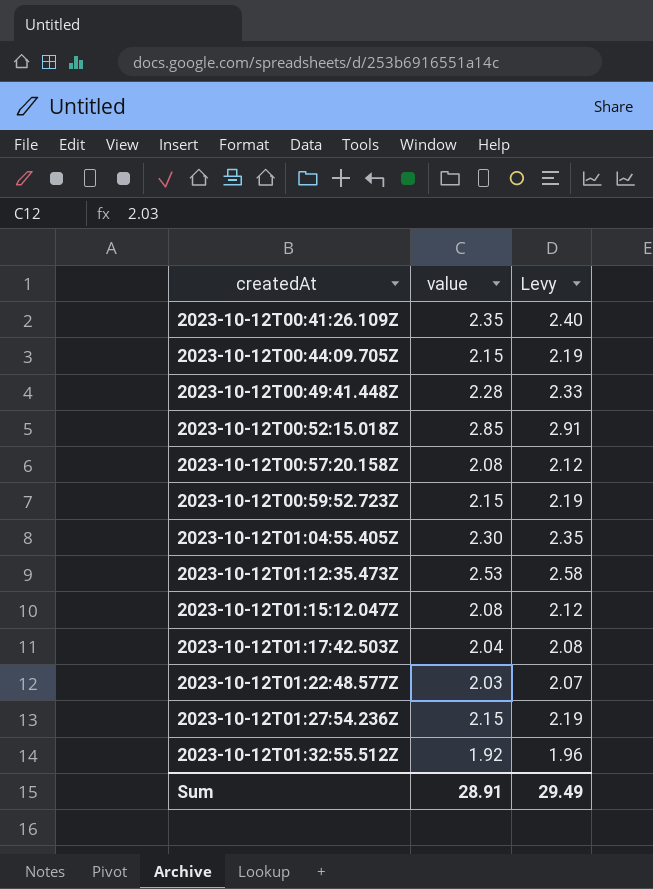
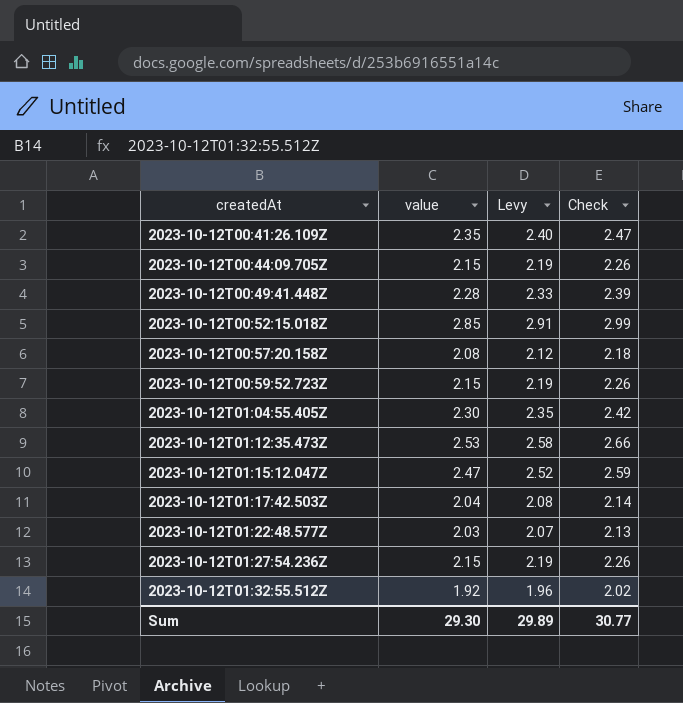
column Check | formula: none -> [value] * 1.05
2023-10-12T01:15:12.047Z | value: 2.08 -> 2.47
2023-10-12T01:15:12.047Z | Levy: 2.12 -> 2.52
Sum | value: 28.91 -> 29.30
Sum | Levy: 29.49 -> 29.89

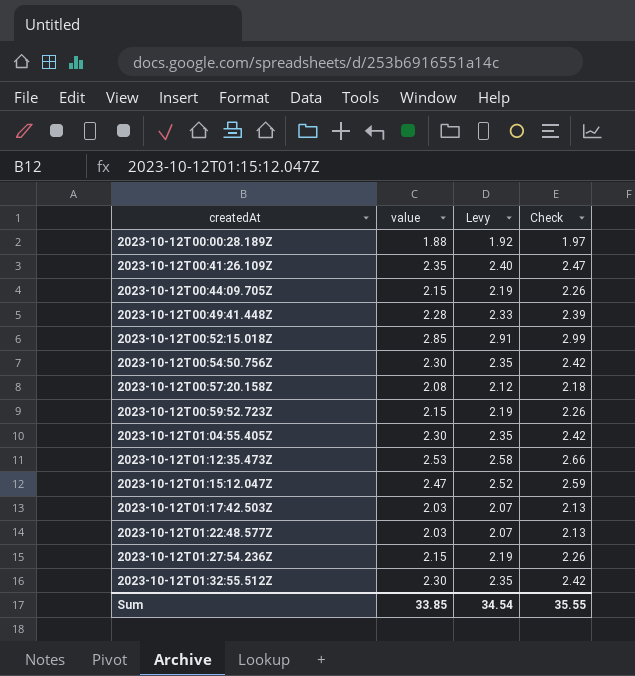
row 2023-10-12T00:00:28.189Z: none -> 1.88 | 1.92 | 1.97
row 2023-10-12T00:54:50.756Z: none -> 2.30 | 2.35 | 2.42
2023-10-12T01:17:42.503Z | value: 2.04 -> 2.03
2023-10-12T01:17:42.503Z | Levy: 2.08 -> 2.07
2023-10-12T01:17:42.503Z | Check: 2.14 -> 2.13
2023-10-12T01:32:55.512Z | value: 1.92 -> 2.30
2023-10-12T01:32:55.512Z | Levy: 1.96 -> 2.35
2023-10-12T01:32:55.512Z | Check: 2.02 -> 2.42
Sum | value: 29.30 -> 33.85
Sum | Levy: 29.89 -> 34.54
Sum | Check: 30.77 -> 35.55

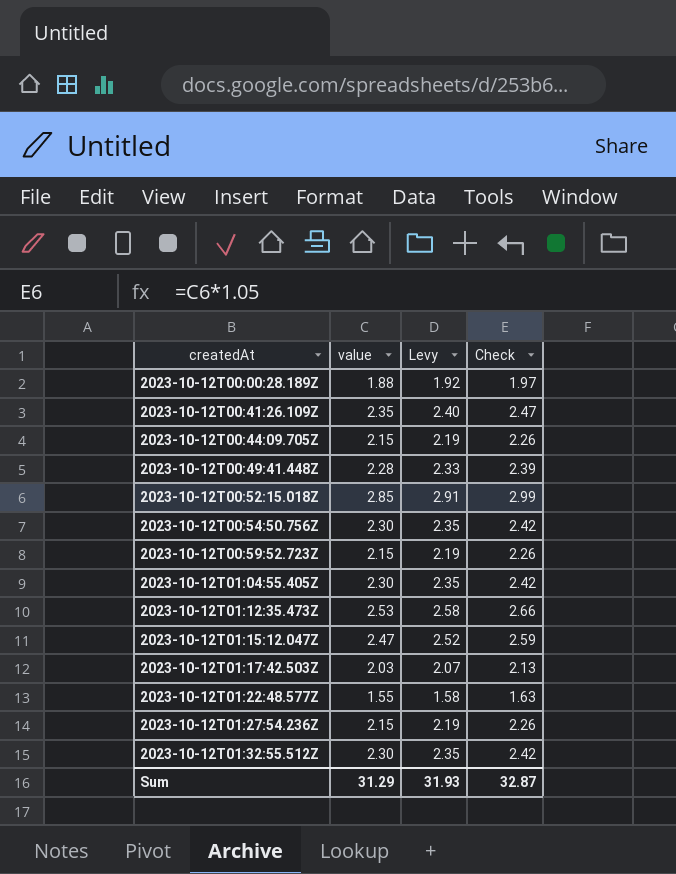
row 2023-10-12T00:57:20.158Z: 2.08 | 2.12 | 2.18 -> none
2023-10-12T01:22:48.577Z | value: 2.03 -> 1.55
2023-10-12T01:22:48.577Z | Levy: 2.07 -> 1.58
2023-10-12T01:22:48.577Z | Check: 2.13 -> 1.63
Sum | value: 33.85 -> 31.29
Sum | Levy: 34.54 -> 31.93
Sum | Check: 35.55 -> 32.87

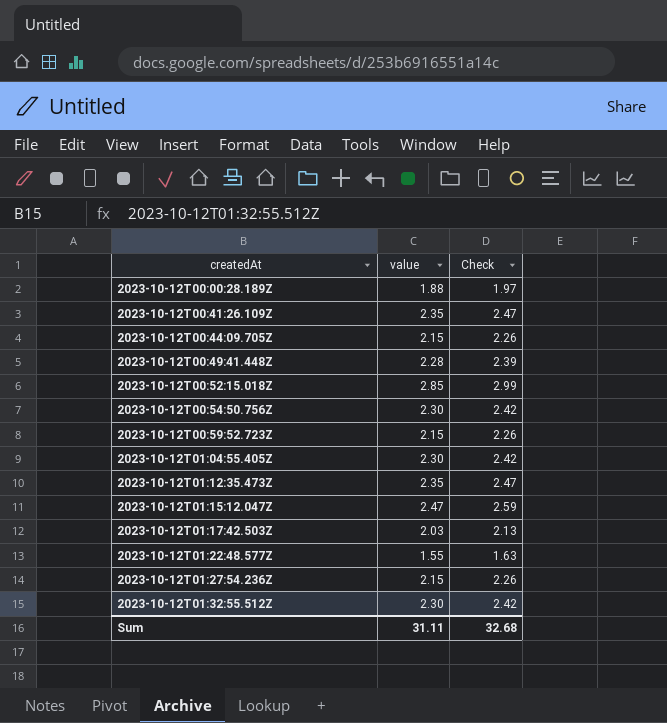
column Levy | formula: [value] * 1.02 -> none
2023-10-12T01:12:35.473Z | value: 2.53 -> 2.35
2023-10-12T01:12:35.473Z | Check: 2.66 -> 2.47
Sum | value: 31.29 -> 31.11
Sum | Check: 32.87 -> 32.68

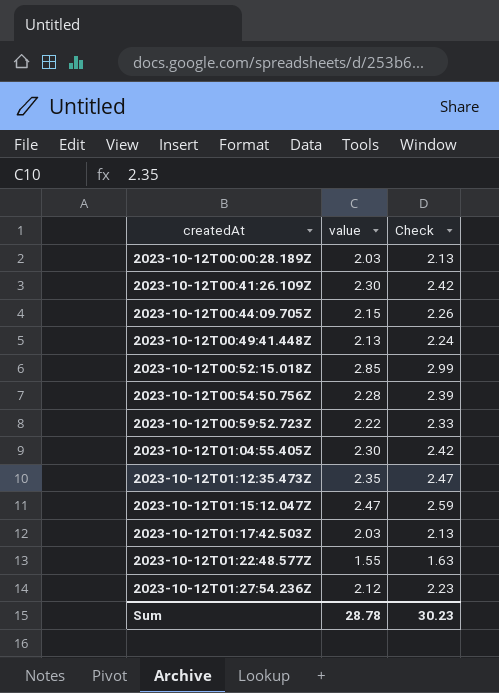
row 2023-10-12T01:32:55.512Z: 2.30 | 2.42 -> none
2023-10-12T00:00:28.189Z | value: 1.88 -> 2.03
2023-10-12T00:00:28.189Z | Check: 1.97 -> 2.13
2023-10-12T00:41:26.109Z | value: 2.35 -> 2.30
2023-10-12T00:41:26.109Z | Check: 2.47 -> 2.42
2023-10-12T00:49:41.448Z | value: 2.28 -> 2.13
2023-10-12T00:49:41.448Z | Check: 2.39 -> 2.24
2023-10-12T00:54:50.756Z | value: 2.30 -> 2.28
2023-10-12T00:54:50.756Z | Check: 2.42 -> 2.39
2023-10-12T00:59:52.723Z | value: 2.15 -> 2.22
2023-10-12T00:59:52.723Z | Check: 2.26 -> 2.33
2023-10-12T01:27:54.236Z | value: 2.15 -> 2.12
2023-10-12T01:27:54.236Z | Check: 2.26 -> 2.23
Sum | value: 31.11 -> 28.78
Sum | Check: 32.68 -> 30.23

